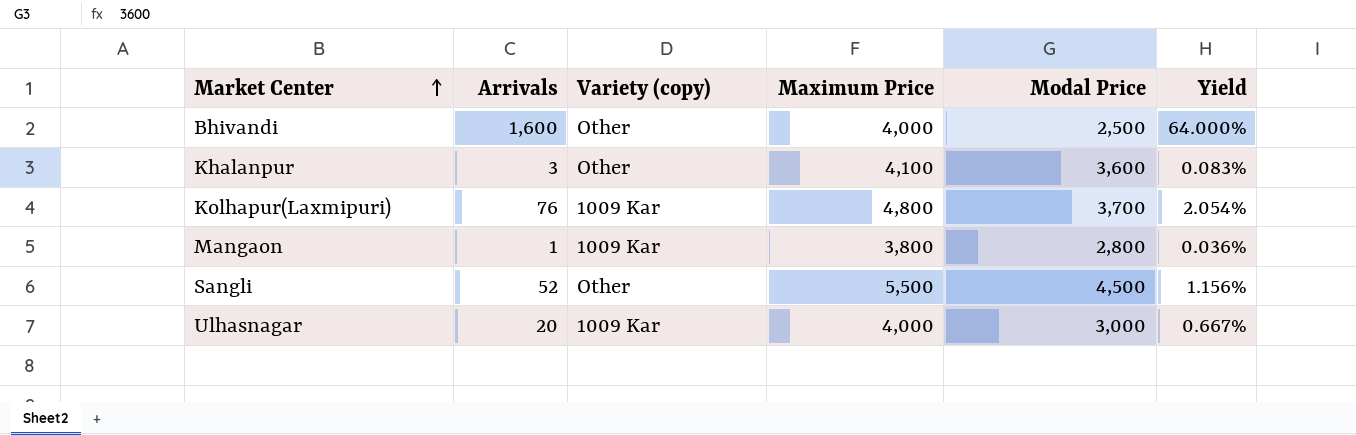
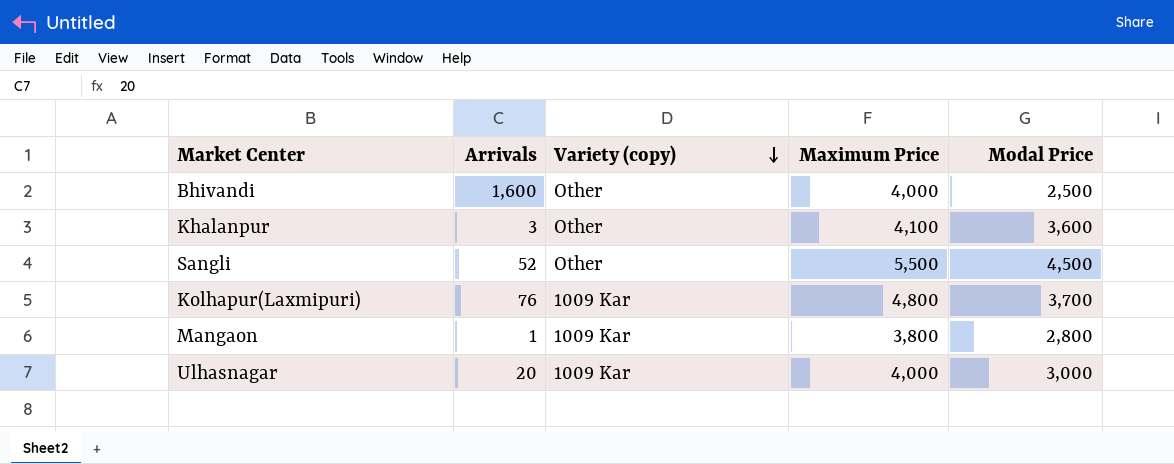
row order: Market Center ascending -> Variety (copy) descending
column Yield | formula: [Arrivals] / [Modal Price] -> none

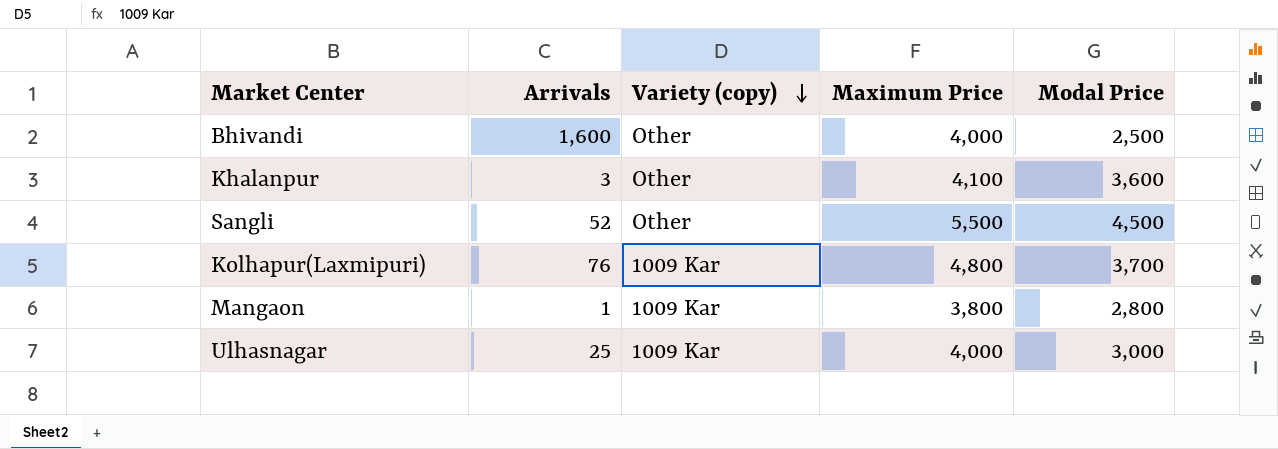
Ulhasnagar | Arrivals: 20 -> 25

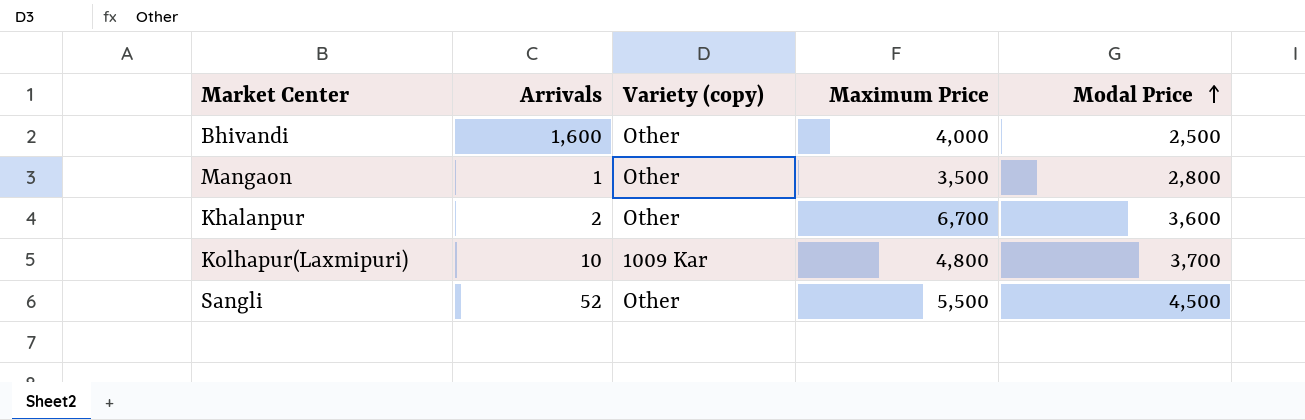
row order: Variety (copy) descending -> Modal Price ascending
row Ulhasnagar: 25 | 1009 Kar | 4,000 | 3,000 -> none
Mangaon | Variety (copy): 1009 Kar -> Other
Mangaon | Maximum Price: 3,800 -> 3,500
Khalanpur | Arrivals: 3 -> 2
Khalanpur | Maximum Price: 4,100 -> 6,700
Kolhapur(Laxmipuri) | Arrivals: 76 -> 10

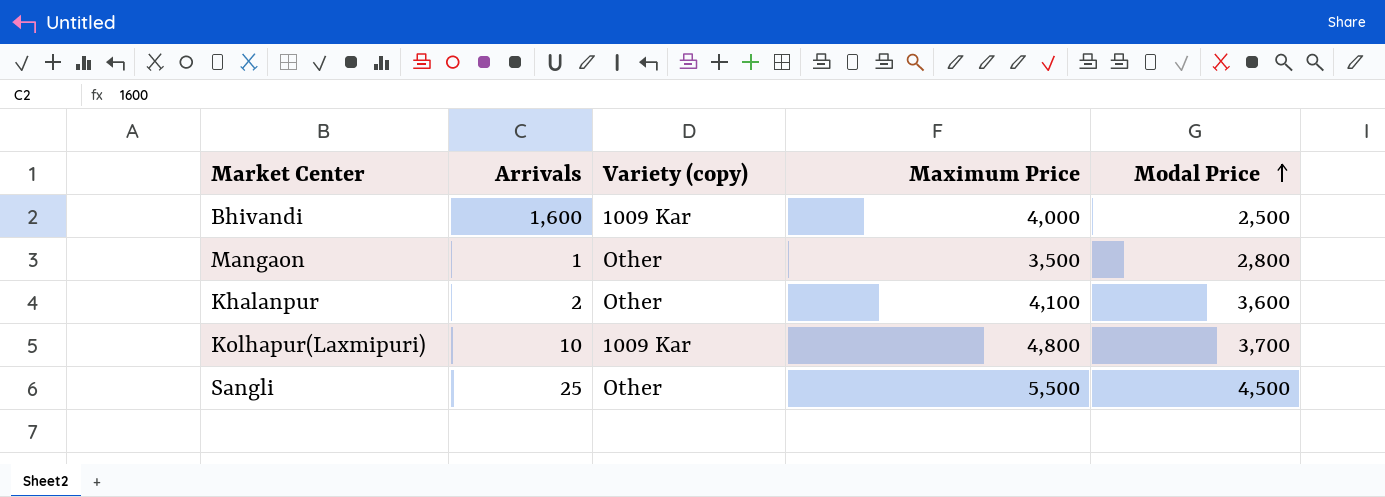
Bhivandi | Variety (copy): Other -> 1009 Kar
Khalanpur | Maximum Price: 6,700 -> 4,100
Sangli | Arrivals: 52 -> 25

